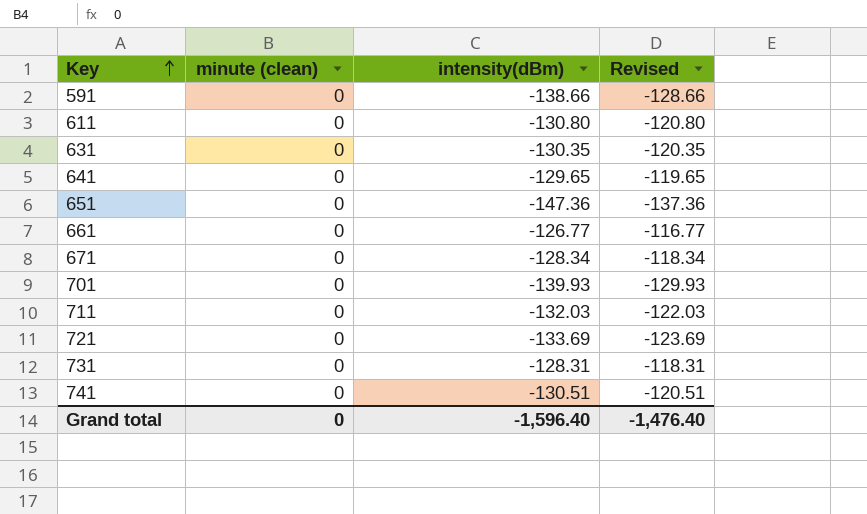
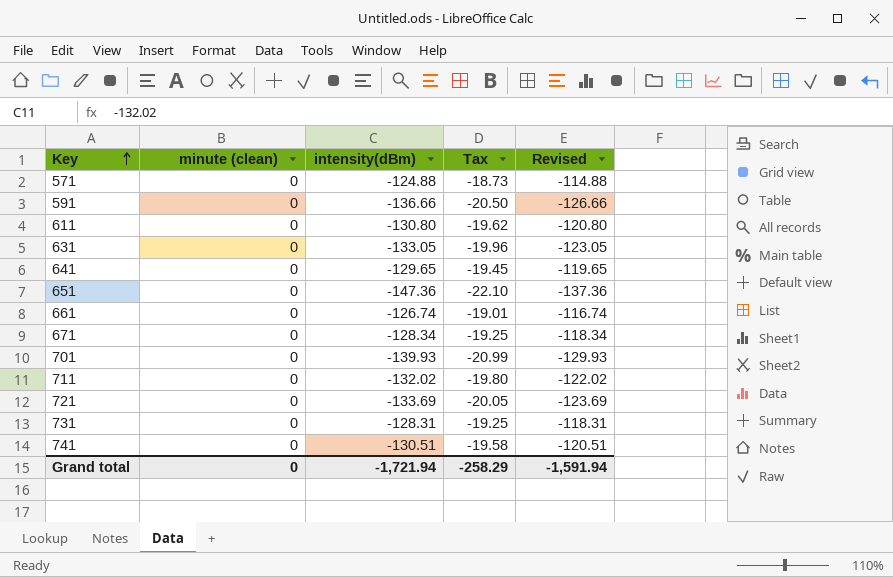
column Tax | formula: none -> [intensity(dBm)] * 0.15
row 571: none -> 0 | -124.88 | -18.73 | -114.88
591 | intensity(dBm): -138.66 -> -136.66
591 | Revised: -128.66 -> -126.66
631 | intensity(dBm): -130.35 -> -133.05
631 | Revised: -120.35 -> -123.05
661 | intensity(dBm): -126.77 -> -126.74
661 | Revised: -116.77 -> -116.74
711 | intensity(dBm): -132.03 -> -132.02
711 | Revised: -122.03 -> -122.02
Grand total | intensity(dBm): -1,596.40 -> -1,721.94
Grand total | Revised: -1,476.40 -> -1,591.94

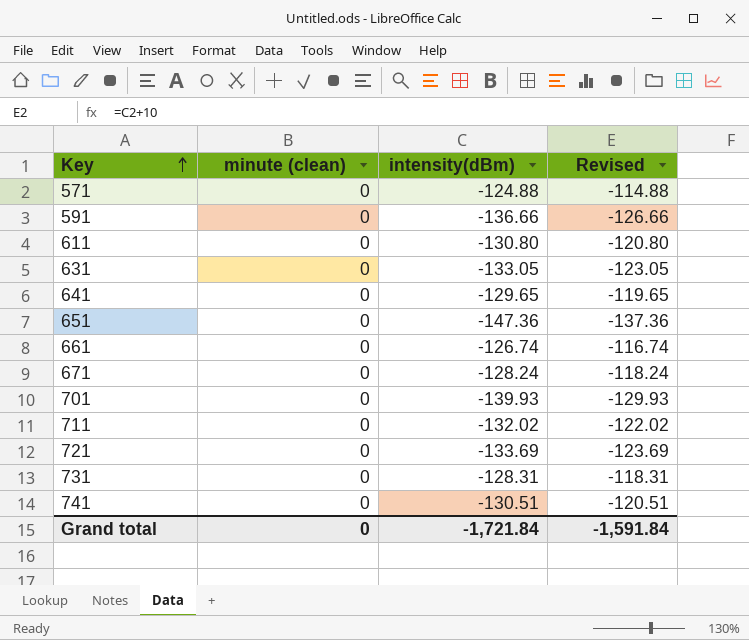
column Tax | formula: [intensity(dBm)] * 0.15 -> none
671 | intensity(dBm): -128.34 -> -128.24
671 | Revised: -118.34 -> -118.24
Grand total | intensity(dBm): -1,721.94 -> -1,721.84
Grand total | Revised: -1,591.94 -> -1,591.84

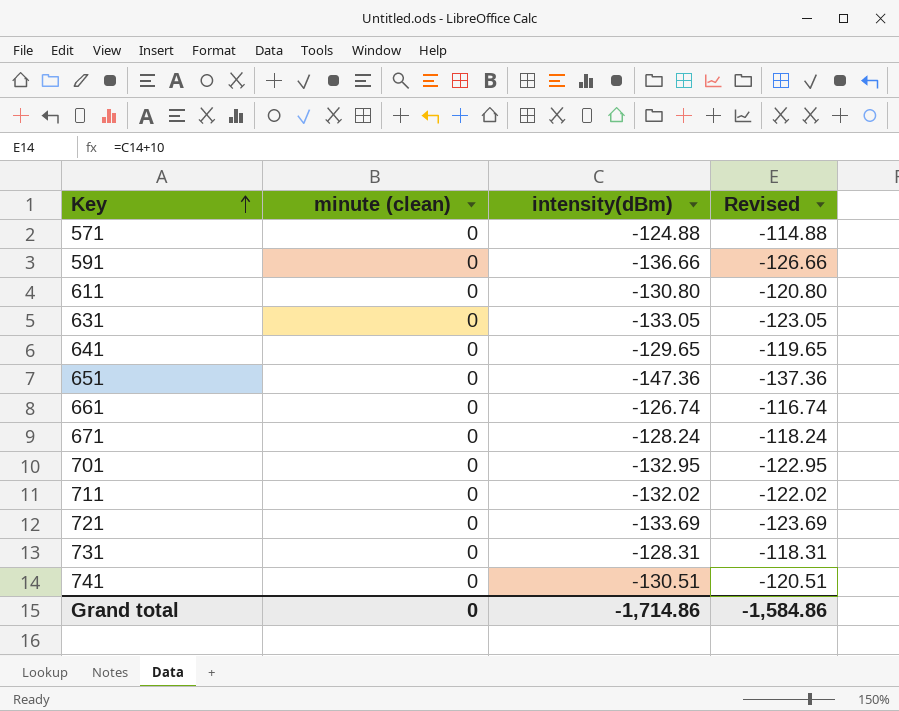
701 | intensity(dBm): -139.93 -> -132.95
701 | Revised: -129.93 -> -122.95
Grand total | intensity(dBm): -1,721.84 -> -1,714.86
Grand total | Revised: -1,591.84 -> -1,584.86

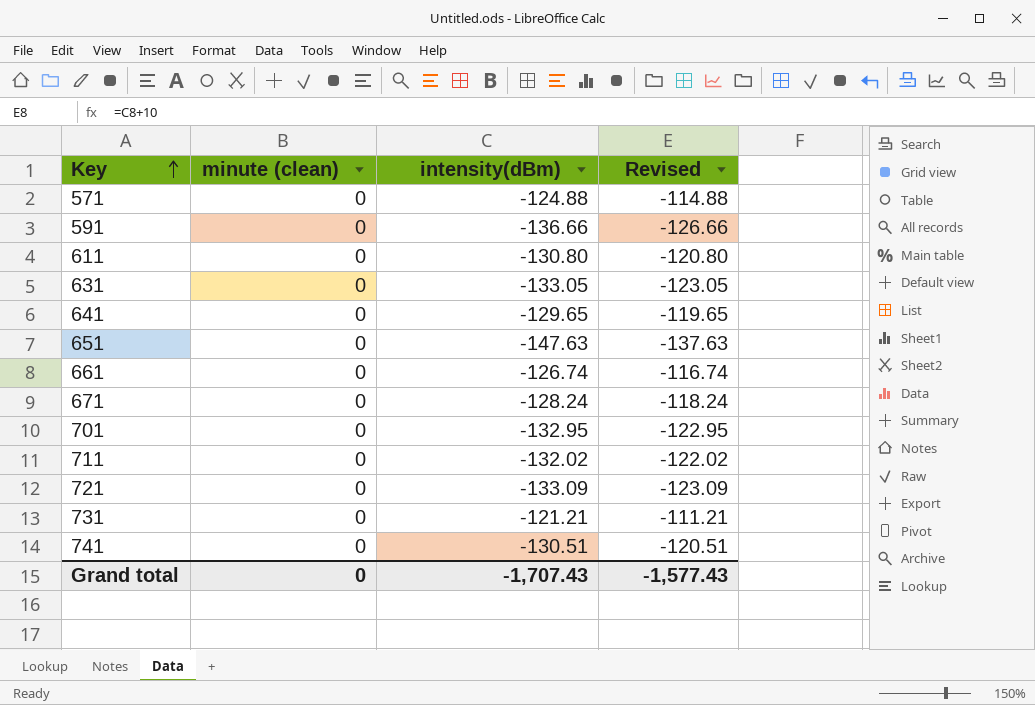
651 | intensity(dBm): -147.36 -> -147.63
651 | Revised: -137.36 -> -137.63
721 | intensity(dBm): -133.69 -> -133.09
721 | Revised: -123.69 -> -123.09
731 | intensity(dBm): -128.31 -> -121.21
731 | Revised: -118.31 -> -111.21
Grand total | intensity(dBm): -1,714.86 -> -1,707.43
Grand total | Revised: -1,584.86 -> -1,577.43

